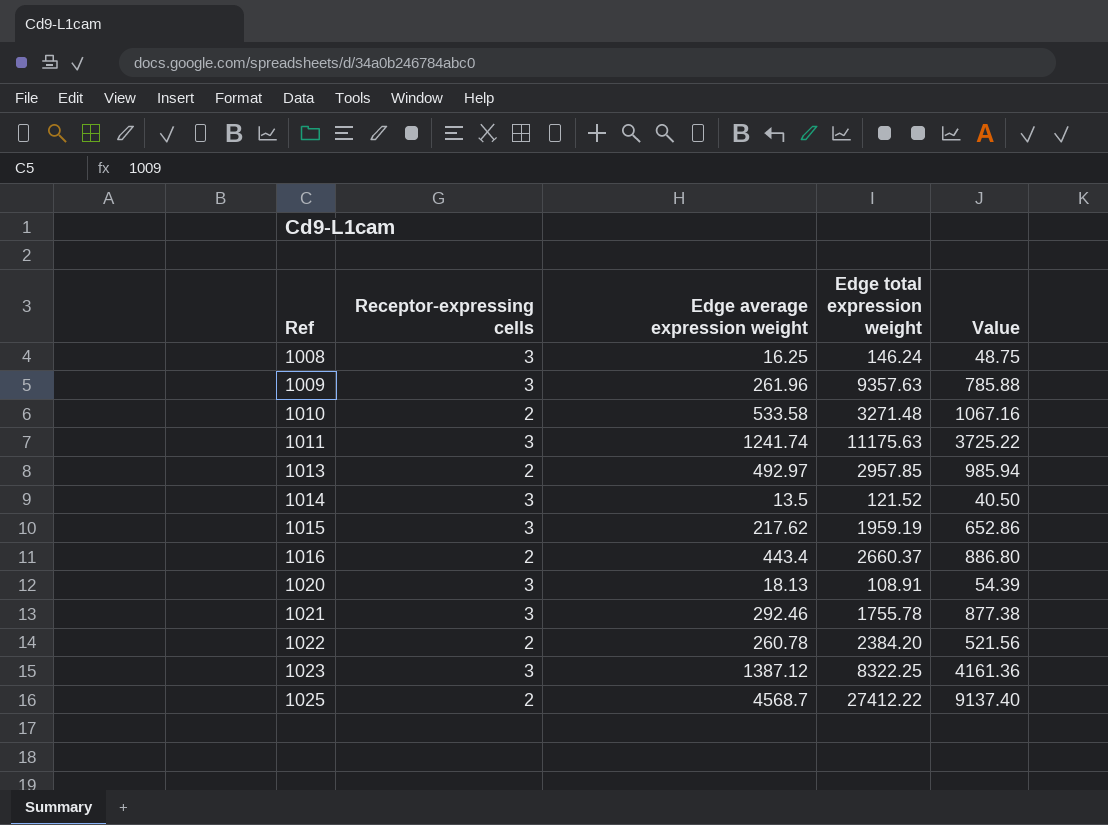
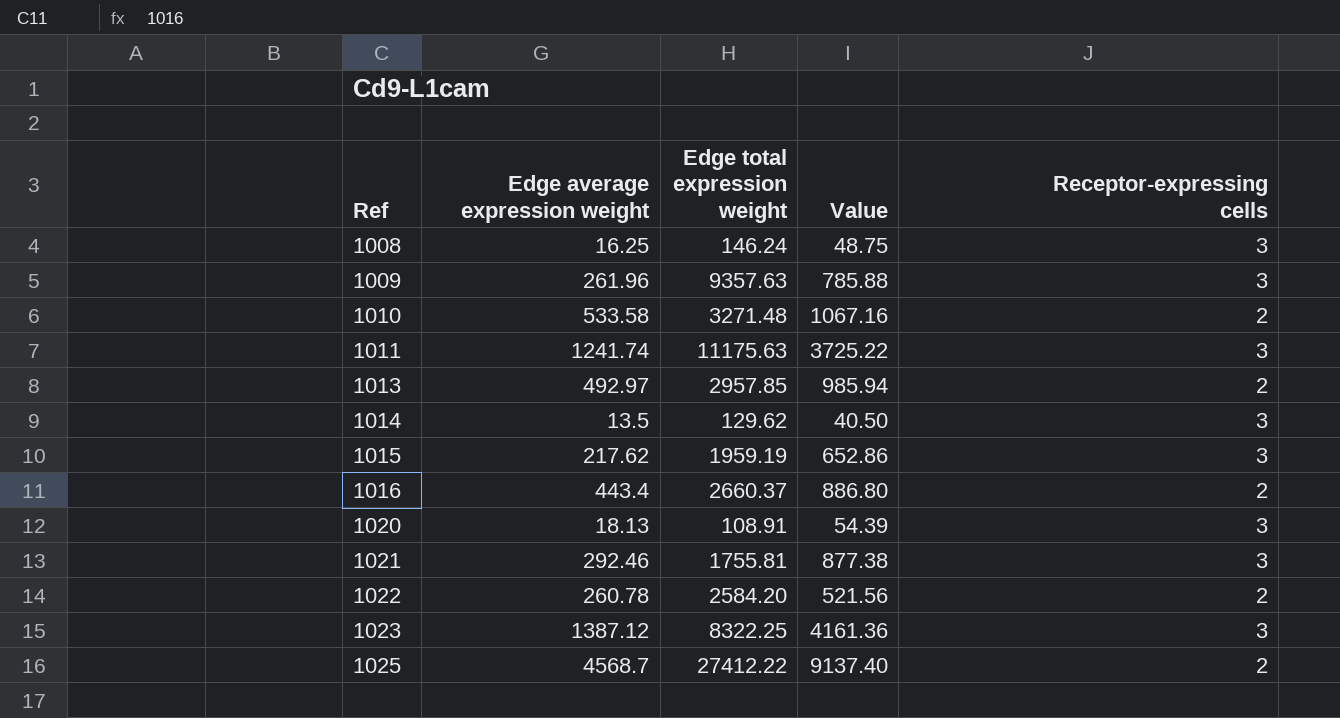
column Receptor-expressing cells | position: 2 -> 5
1014 | Edge total expression weight: 121.52 -> 129.62
1021 | Edge total expression weight: 1755.78 -> 1755.81
1022 | Edge total expression weight: 2384.20 -> 2584.20

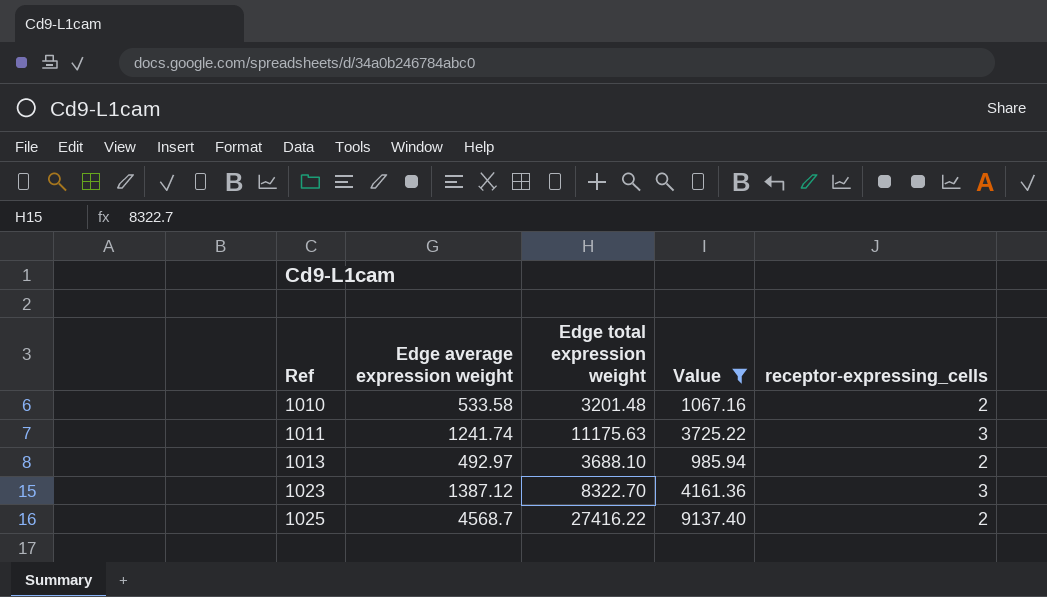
filter: none -> Value >= 985.94
column name: Receptor-expressing cells -> receptor-expressing_cells
1010 | Edge total expression weight: 3271.48 -> 3201.48
1013 | Edge total expression weight: 2957.85 -> 3688.10
1023 | Edge total expression weight: 8322.25 -> 8322.70
1025 | Edge total expression weight: 27412.22 -> 27416.22

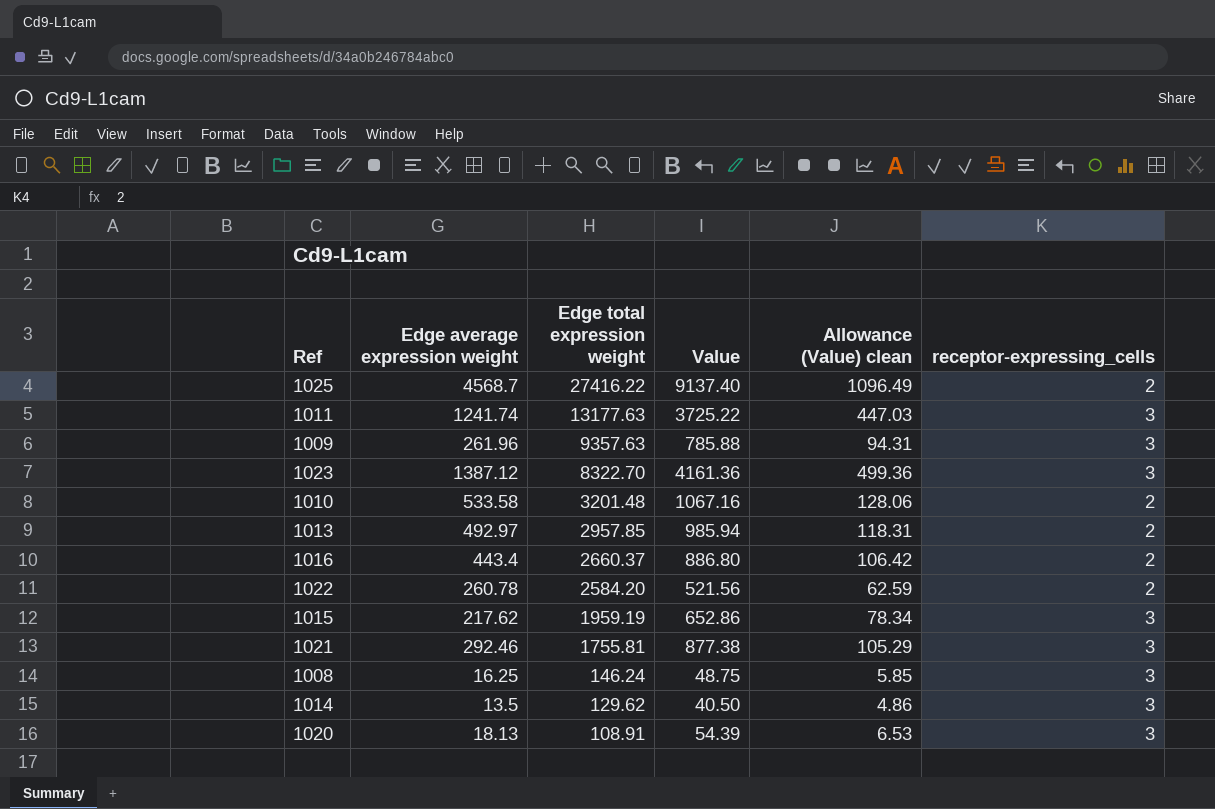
filter: Value >= 985.94 -> none
row order: Ref ascending -> Edge total expression weight descending
column Allowance (Value) clean | formula: none -> [Value] * 0.12
1011 | Edge total expression weight: 11175.63 -> 13177.63
1013 | Edge total expression weight: 3688.10 -> 2957.85

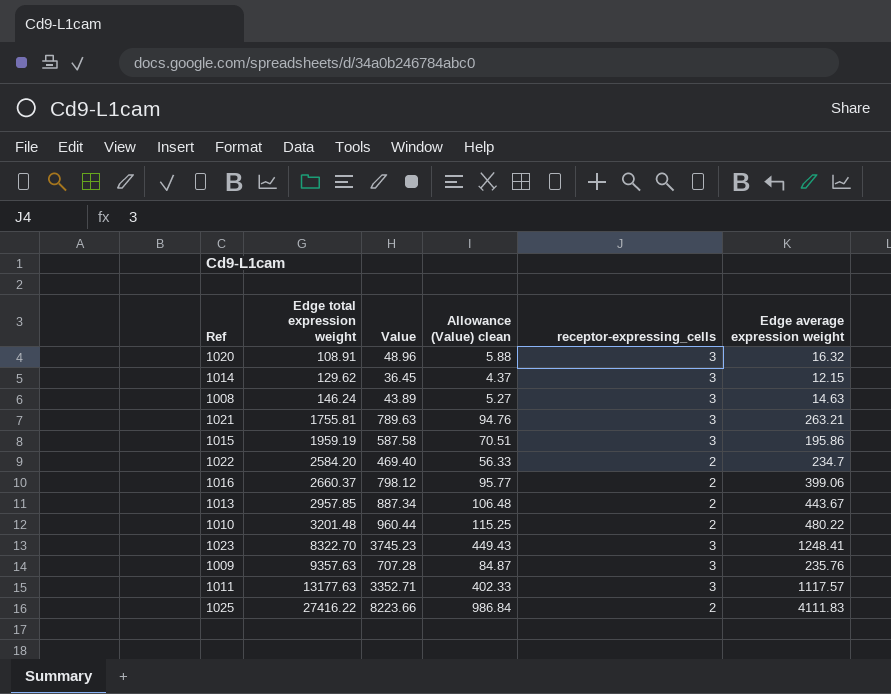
row order: Edge total expression weight descending -> Edge total expression weight ascending
column Edge average expression weight | position: 2 -> 6
1020 | Value: 54.39 -> 48.96
1020 | Allowance (Value) clean: 6.53 -> 5.88
1020 | Edge average expression weight: 18.13 -> 16.32
1014 | Value: 40.50 -> 36.45
1014 | Allowance (Value) clean: 4.86 -> 4.37
1014 | Edge average expression weight: 13.5 -> 12.15
1008 | Value: 48.75 -> 43.89
1008 | Allowance (Value) clean: 5.85 -> 5.27
1008 | Edge average expression weight: 16.25 -> 14.63
1021 | Value: 877.38 -> 789.63
1021 | Allowance (Value) clean: 105.29 -> 94.76
1021 | Edge average expression weight: 292.46 -> 263.21
1015 | Value: 652.86 -> 587.58
1015 | Allowance (Value) clean: 78.34 -> 70.51
1015 | Edge average expression weight: 217.62 -> 195.86
1022 | Value: 521.56 -> 469.40
1022 | Allowance (Value) clean: 62.59 -> 56.33
1022 | Edge average expression weight: 260.78 -> 234.7
1016 | Value: 886.80 -> 798.12
1016 | Allowance (Value) clean: 106.42 -> 95.77
1016 | Edge average expression weight: 443.4 -> 399.06
1013 | Value: 985.94 -> 887.34
1013 | Allowance (Value) clean: 118.31 -> 106.48
1013 | Edge average expression weight: 492.97 -> 443.67
1010 | Value: 1067.16 -> 960.44
1010 | Allowance (Value) clean: 128.06 -> 115.25
1010 | Edge average expression weight: 533.58 -> 480.22
1023 | Value: 4161.36 -> 3745.23
1023 | Allowance (Value) clean: 499.36 -> 449.43
1023 | Edge average expression weight: 1387.12 -> 1248.41
1009 | Value: 785.88 -> 707.28
1009 | Allowance (Value) clean: 94.31 -> 84.87
1009 | Edge average expression weight: 261.96 -> 235.76
1011 | Value: 3725.22 -> 3352.71
1011 | Allowance (Value) clean: 447.03 -> 402.33
1011 | Edge average expression weight: 1241.74 -> 1117.57
1025 | Value: 9137.40 -> 8223.66
1025 | Allowance (Value) clean: 1096.49 -> 986.84
1025 | Edge average expression weight: 4568.7 -> 4111.83

